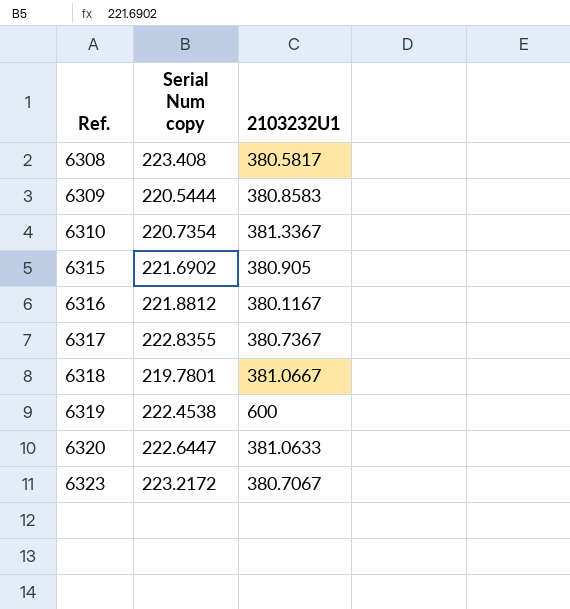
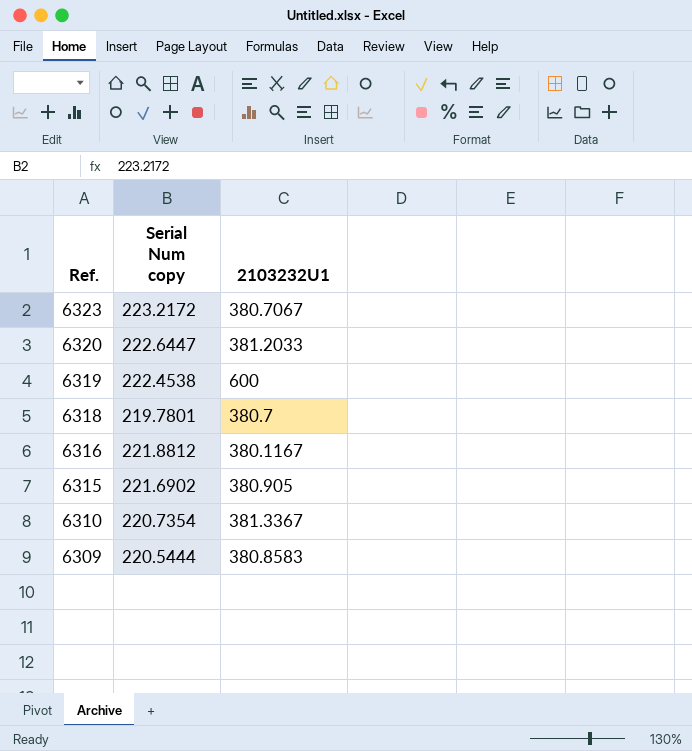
row order: Ref. ascending -> Ref. descending
row 6308: 223.408 | 380.5817 -> none
row 6317: 222.8355 | 380.7367 -> none
6320 | 2103232U1: 381.0633 -> 381.2033
6318 | 2103232U1: 381.0667 -> 380.7

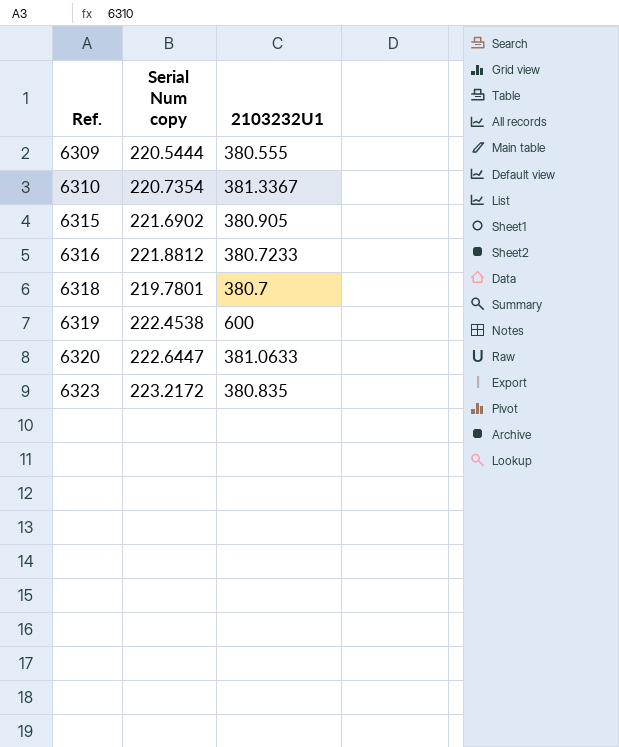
row order: Ref. descending -> Ref. ascending
6309 | 2103232U1: 380.8583 -> 380.555
6316 | 2103232U1: 380.1167 -> 380.7233
6320 | 2103232U1: 381.2033 -> 381.0633
6323 | 2103232U1: 380.7067 -> 380.835

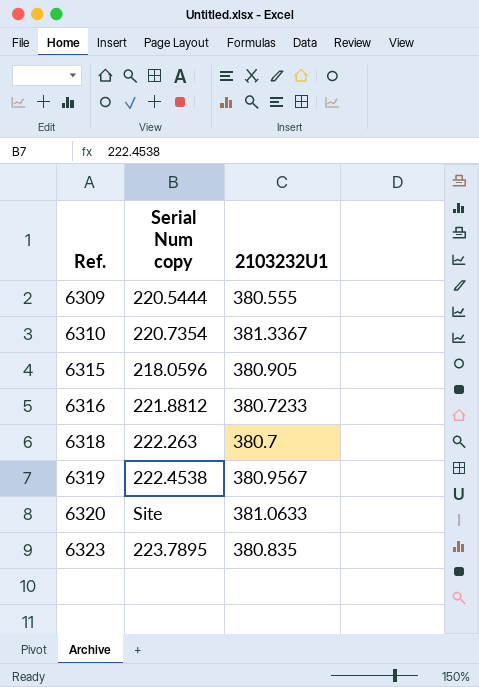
6315 | Serial Num copy: 221.6902 -> 218.0596
6318 | Serial Num copy: 219.7801 -> 222.263
6319 | 2103232U1: 600 -> 380.9567
6320 | Serial Num copy: 222.6447 -> Site
6323 | Serial Num copy: 223.2172 -> 223.7895

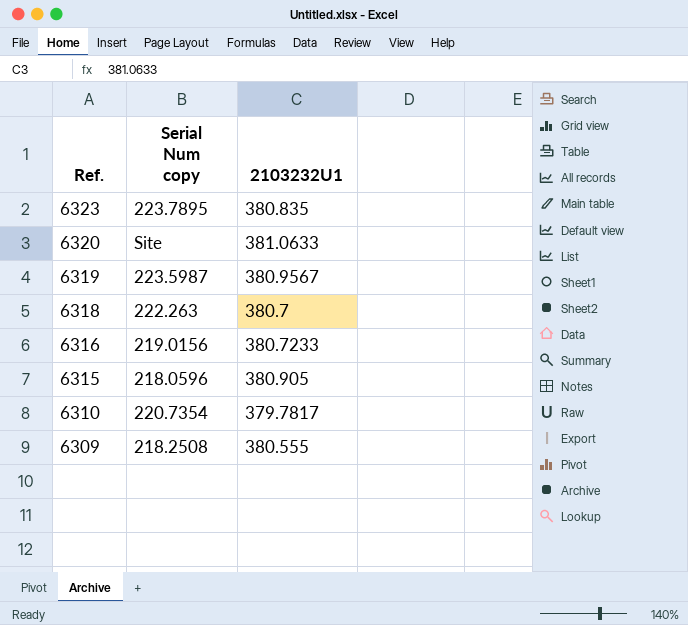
row order: Ref. ascending -> Ref. descending
6319 | Serial Num copy: 222.4538 -> 223.5987
6316 | Serial Num copy: 221.8812 -> 219.0156
6310 | 2103232U1: 381.3367 -> 379.7817
6309 | Serial Num copy: 220.5444 -> 218.2508

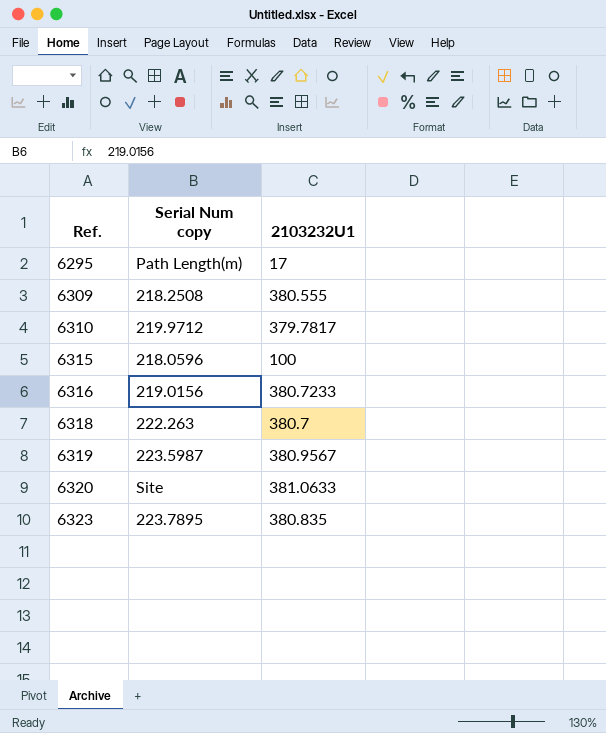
row order: Ref. descending -> Ref. ascending
row 6295: none -> Path Length(m) | 17
6310 | Serial Num copy: 220.7354 -> 219.9712
6315 | 2103232U1: 380.905 -> 100

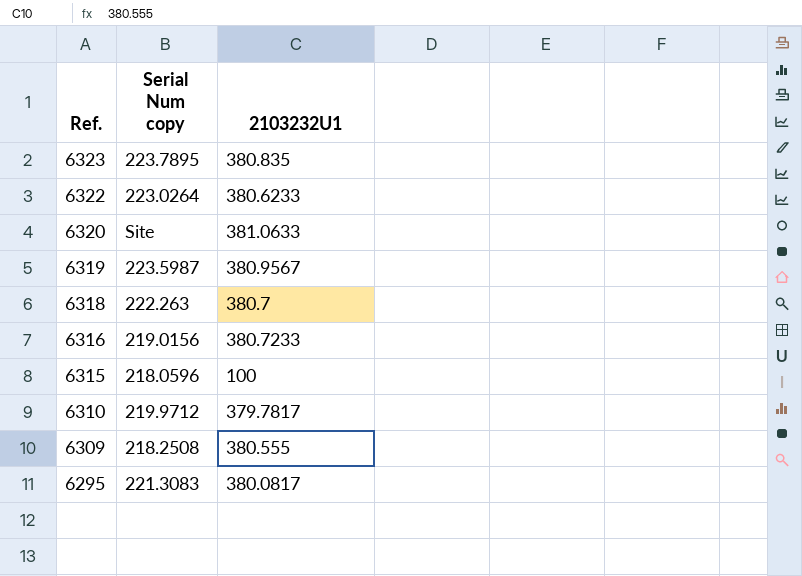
row order: Ref. ascending -> Ref. descending
row 6322: none -> 223.0264 | 380.6233
6295 | Serial Num copy: Path Length(m) -> 221.3083
6295 | 2103232U1: 17 -> 380.0817

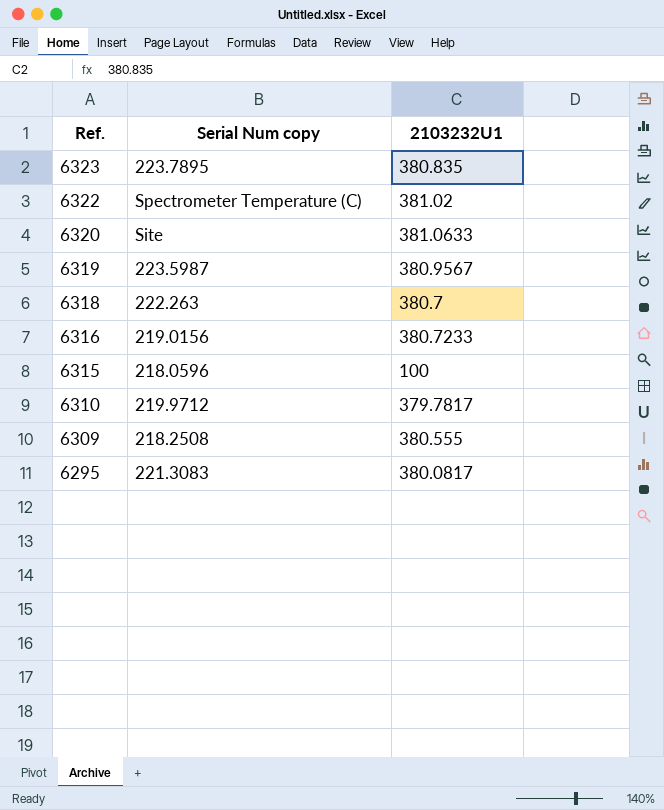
6322 | Serial Num copy: 223.0264 -> Spectrometer Temperature (C)
6322 | 2103232U1: 380.6233 -> 381.02

